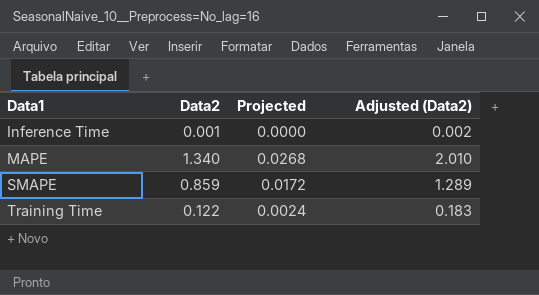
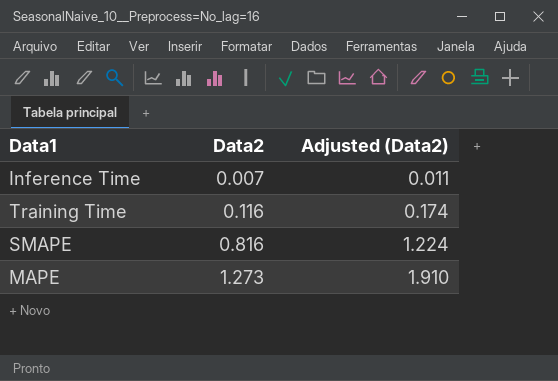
row order: Data1 ascending -> Data2 ascending
column Projected | formula: [Data2] * 0.02 -> none
Inference Time | Data2: 0.001 -> 0.007
Inference Time | Adjusted (Data2): 0.002 -> 0.011
Training Time | Data2: 0.122 -> 0.116
Training Time | Adjusted (Data2): 0.183 -> 0.174
SMAPE | Data2: 0.859 -> 0.816
SMAPE | Adjusted (Data2): 1.289 -> 1.224
MAPE | Data2: 1.340 -> 1.273
MAPE | Adjusted (Data2): 2.010 -> 1.910

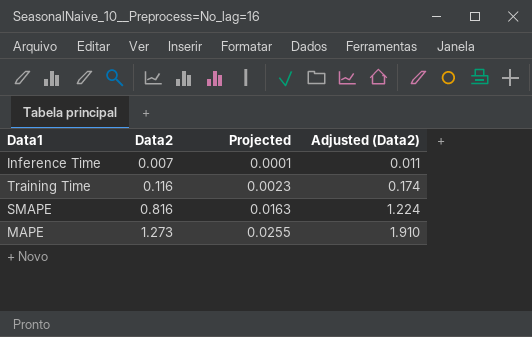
column Projected | formula: none -> [Data2] * 0.02

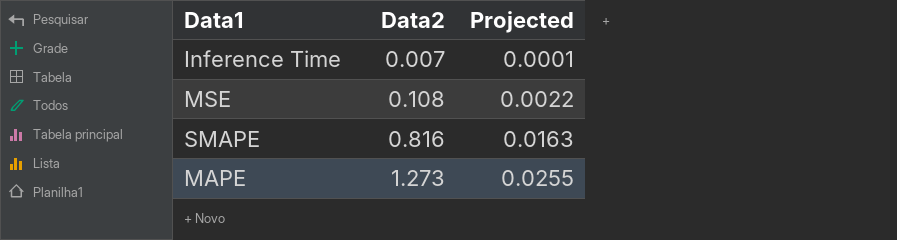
column Adjusted (Data2) | formula: [Data2] * 1.5 -> none
row Training Time: 0.116 | 0.0023 | 0.174 -> none
row MSE: none -> 0.108 | 0.0022

